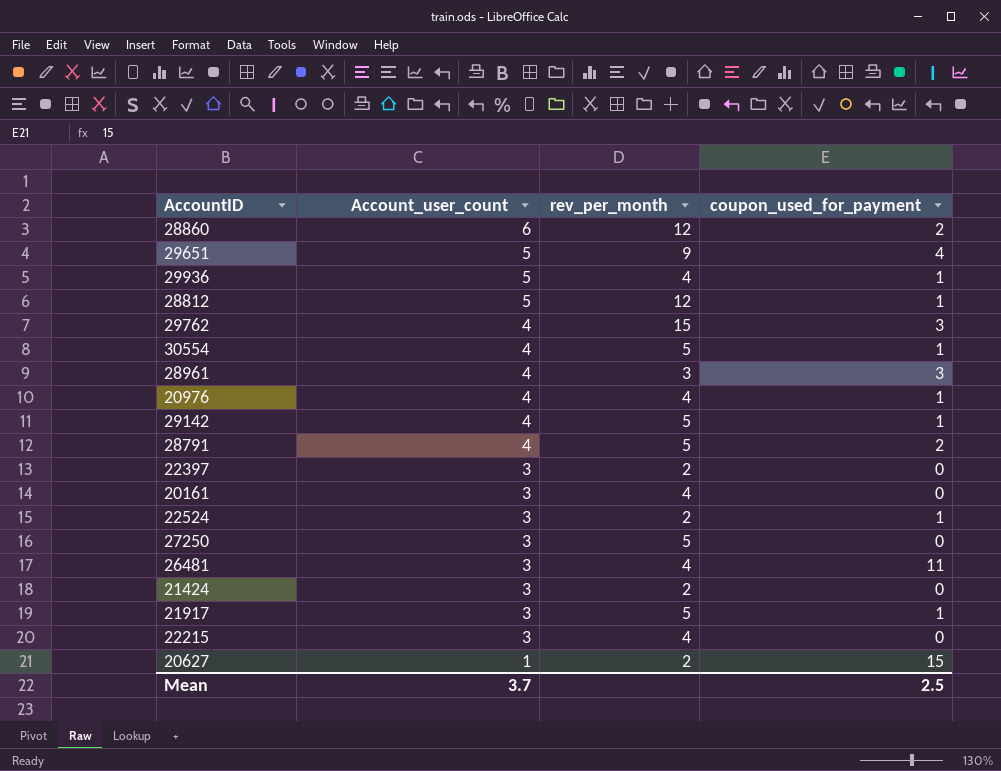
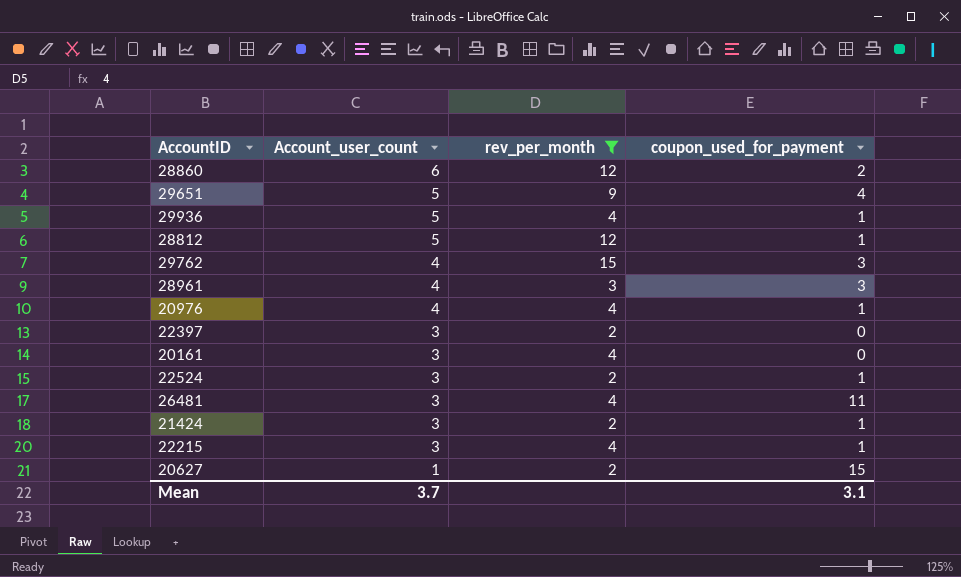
filter: none -> rev_per_month != 5
21424 | coupon_used_for_payment: 0 -> 1
22215 | coupon_used_for_payment: 0 -> 1
Mean | coupon_used_for_payment: 2.5 -> 3.1

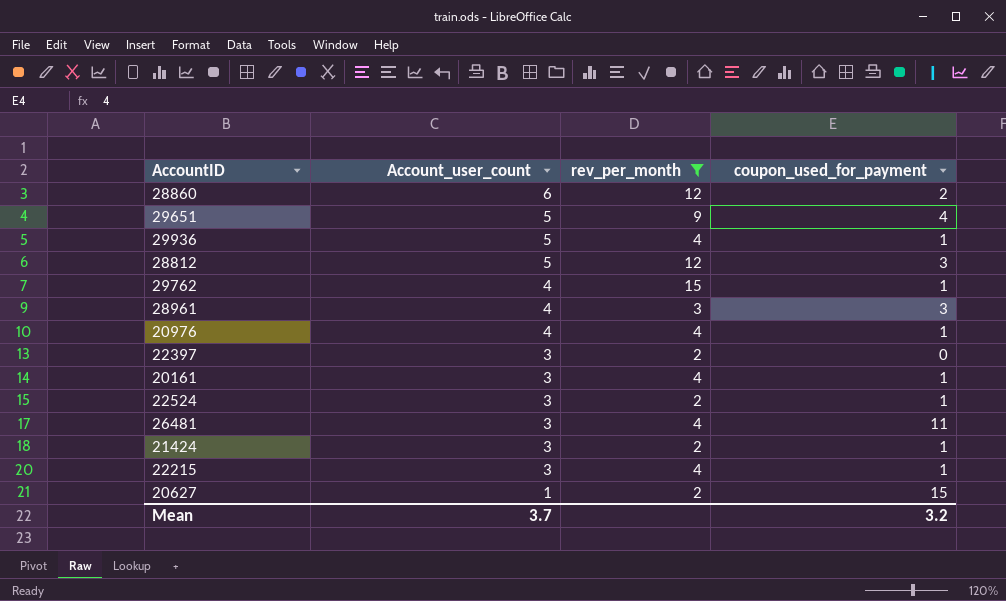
28812 | coupon_used_for_payment: 1 -> 3
29762 | coupon_used_for_payment: 3 -> 1
20161 | coupon_used_for_payment: 0 -> 1
Mean | coupon_used_for_payment: 3.1 -> 3.2

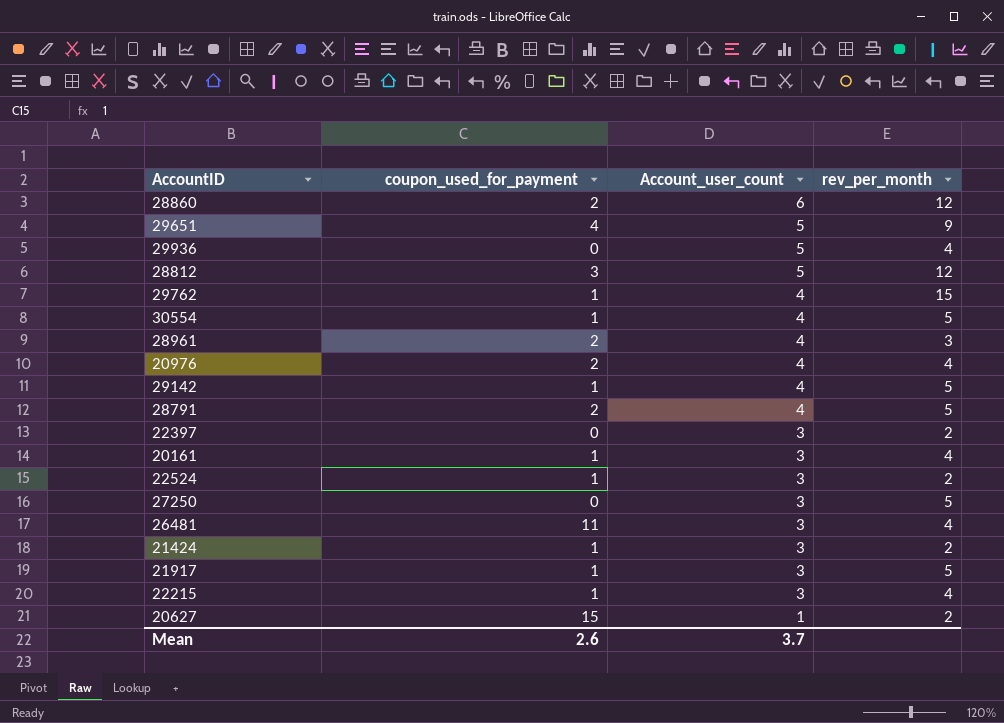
filter: rev_per_month != 5 -> none
column coupon_used_for_payment | position: 4 -> 2
29936 | coupon_used_for_payment: 1 -> 0
28961 | coupon_used_for_payment: 3 -> 2
20976 | coupon_used_for_payment: 1 -> 2
Mean | coupon_used_for_payment: 3.2 -> 2.6

